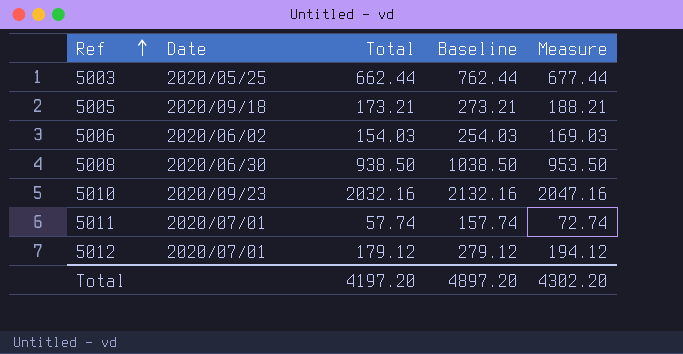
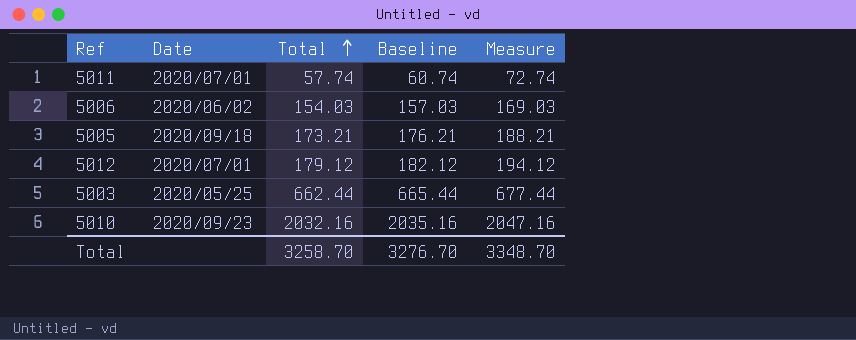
row order: Ref ascending -> Total ascending
column Baseline | formula: [Total] + 100 -> [Total] + 3
row 5008: 2020/06/30 | 938.50 | 1038.50 | 953.50 -> none
Total | Total: 4197.20 -> 3258.70
Total | Baseline: 4897.20 -> 3276.70
Total | Measure: 4302.20 -> 3348.70

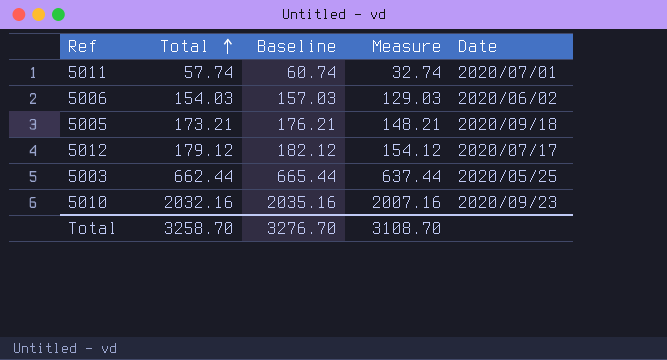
column Measure | formula: [Total] + 15 -> [Total] - 25
column Date | position: 2 -> 5
5012 | Date: 2020/07/01 -> 2020/07/17
Total | Measure: 3348.70 -> 3108.70

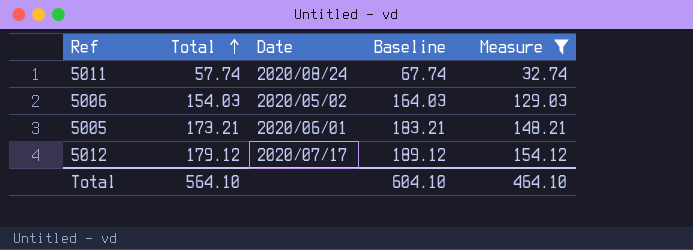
filter: none -> Measure <= 154.12
column Date | position: 5 -> 3
column Baseline | formula: [Total] + 3 -> [Total] + 10
5011 | Date: 2020/07/01 -> 2020/08/24
5006 | Date: 2020/06/02 -> 2020/05/02
5005 | Date: 2020/09/18 -> 2020/06/01
Total | Total: 3258.70 -> 564.10
Total | Baseline: 3276.70 -> 604.10
Total | Measure: 3108.70 -> 464.10

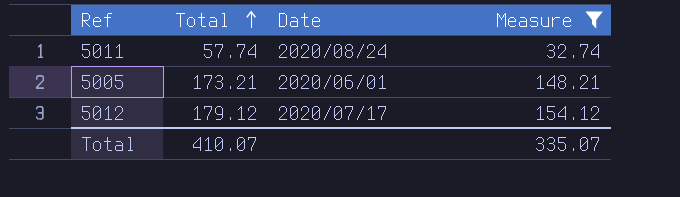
column Baseline | formula: [Total] + 10 -> none
row 5006: 154.03 | 2020/05/02 | 164.03 | 129.03 -> none
Total | Total: 564.10 -> 410.07
Total | Measure: 464.10 -> 335.07

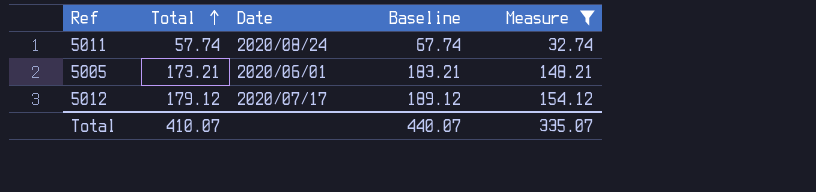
column Baseline | formula: none -> [Total] + 10

